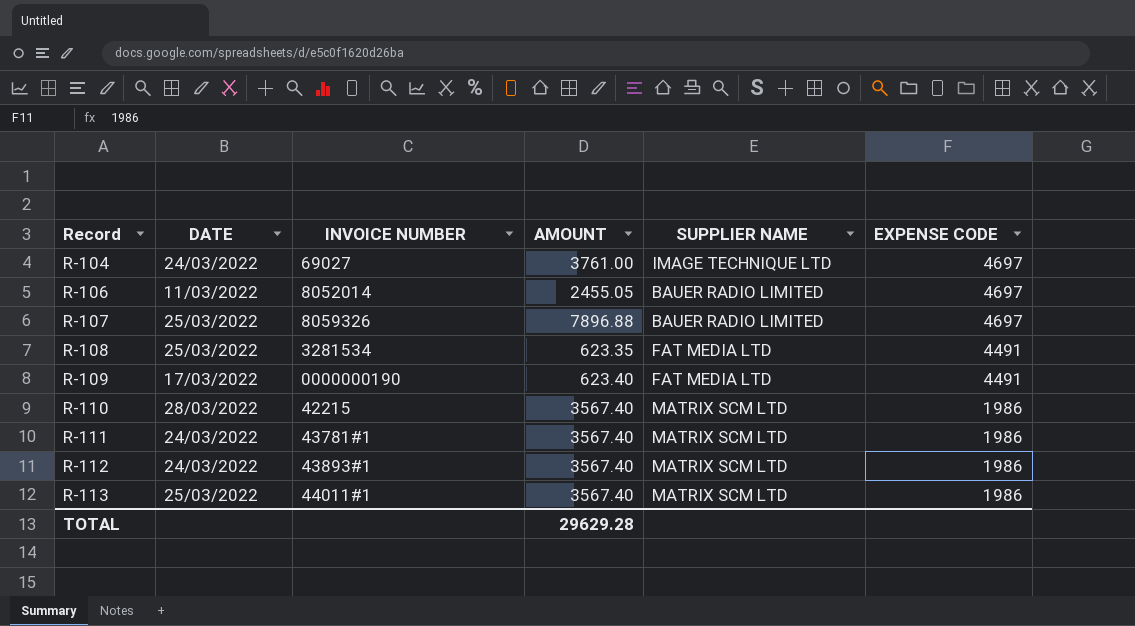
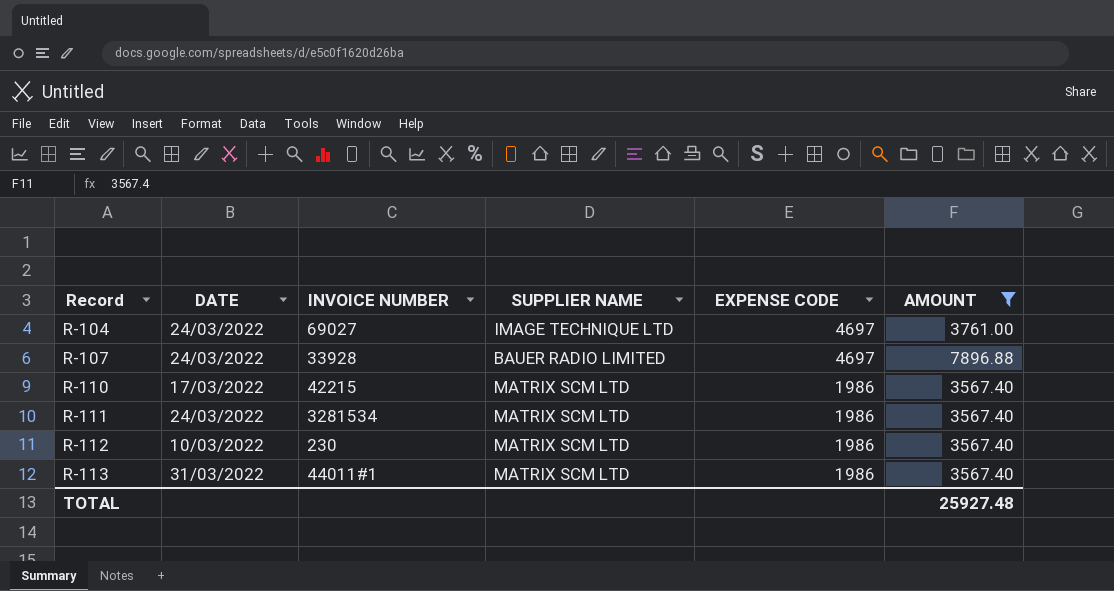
filter: none -> AMOUNT >= 3567.40
column AMOUNT | position: 4 -> 6
R-107 | DATE: 25/03/2022 -> 24/03/2022
R-107 | INVOICE NUMBER: 8059326 -> 33928
R-110 | DATE: 28/03/2022 -> 17/03/2022
R-111 | INVOICE NUMBER: 43781#1 -> 3281534
R-112 | DATE: 24/03/2022 -> 10/03/2022
R-112 | INVOICE NUMBER: 43893#1 -> 230
R-113 | DATE: 25/03/2022 -> 31/03/2022
TOTAL | AMOUNT: 29629.28 -> 25927.48

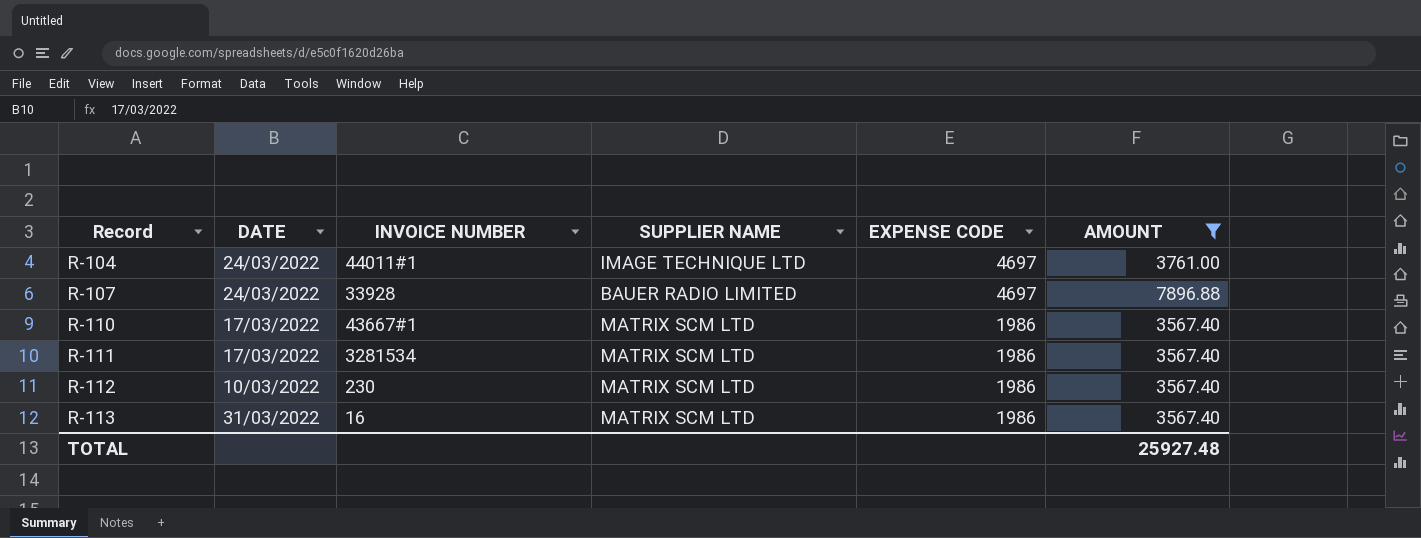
R-104 | INVOICE NUMBER: 69027 -> 44011#1
R-110 | INVOICE NUMBER: 42215 -> 43667#1
R-111 | DATE: 24/03/2022 -> 17/03/2022
R-113 | INVOICE NUMBER: 44011#1 -> 16

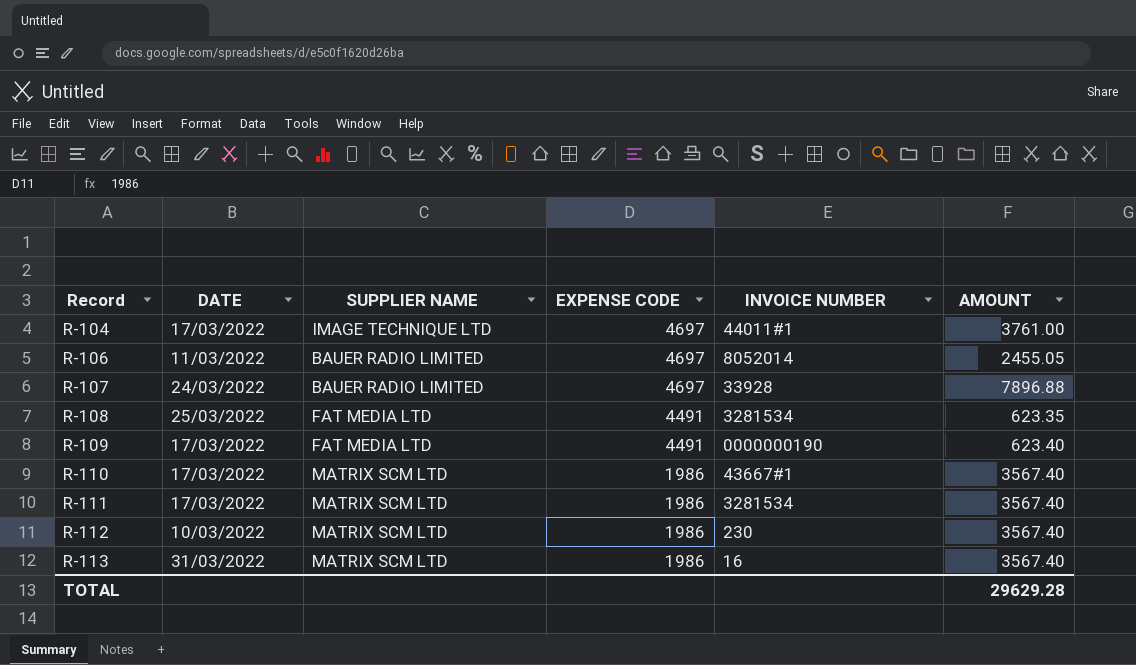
filter: AMOUNT >= 3567.40 -> none
column INVOICE NUMBER | position: 3 -> 5
R-104 | DATE: 24/03/2022 -> 17/03/2022
TOTAL | AMOUNT: 25927.48 -> 29629.28

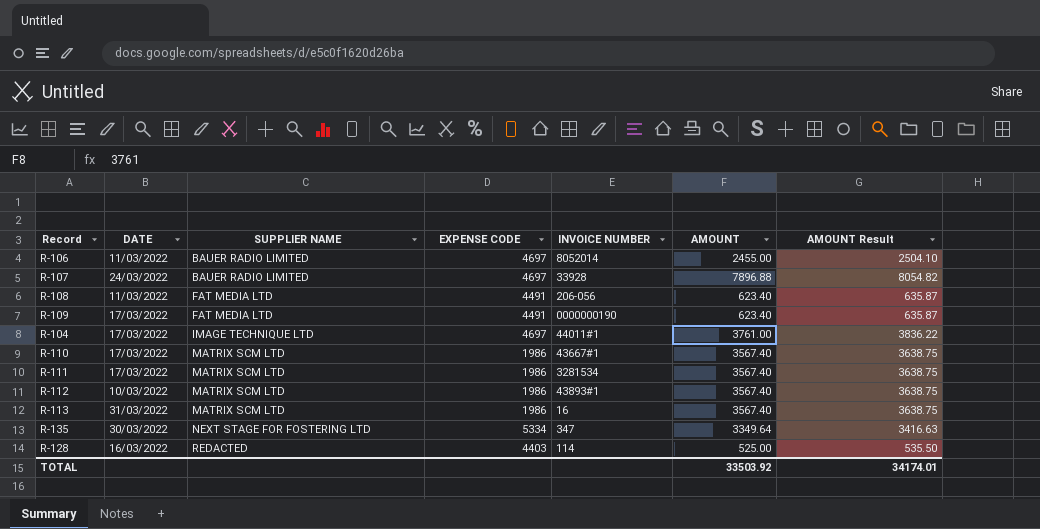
row order: Record ascending -> SUPPLIER NAME ascending
column AMOUNT Result | formula: none -> [AMOUNT] * 1.02
R-106 | AMOUNT: 2455.05 -> 2455.00
R-108 | DATE: 25/03/2022 -> 11/03/2022
R-108 | INVOICE NUMBER: 3281534 -> 206-056
R-108 | AMOUNT: 623.35 -> 623.40
R-112 | INVOICE NUMBER: 230 -> 43893#1
row R-135: none -> 30/03/2022 | NEXT STAGE FOR FOSTERING LTD | 5334 | 347 | 3349.64 | 3416.63
row R-128: none -> 16/03/2022 | REDACTED | 4403 | 114 | 525.00 | 535.50
TOTAL | AMOUNT: 29629.28 -> 33503.92

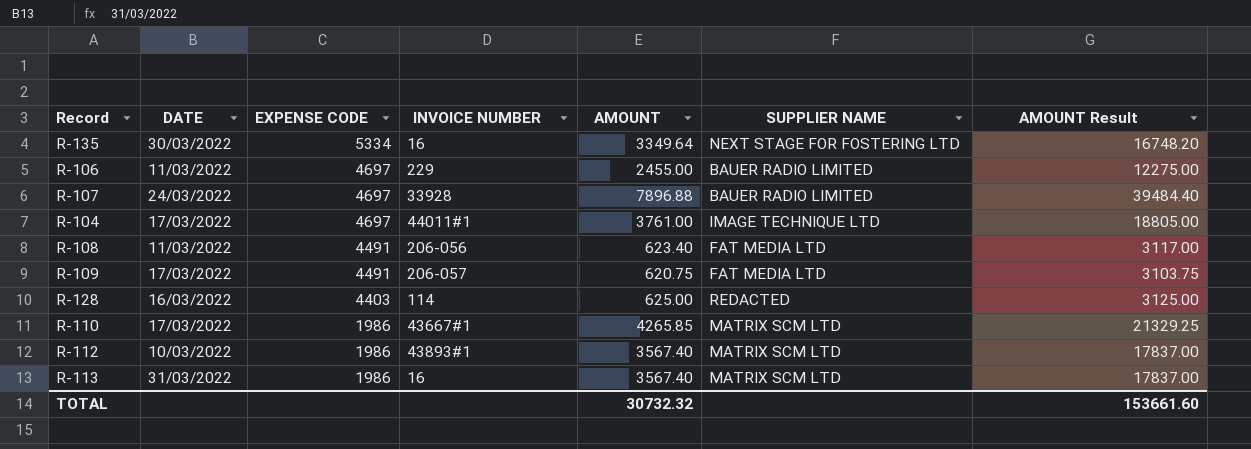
row order: SUPPLIER NAME ascending -> EXPENSE CODE descending
column SUPPLIER NAME | position: 3 -> 6
column AMOUNT Result | formula: [AMOUNT] * 1.02 -> [AMOUNT] * 5
row R-111: 17/03/2022 | MATRIX SCM LTD | 1986 | 3281534 | 3567.40 | 3638.75 -> none
R-135 | INVOICE NUMBER: 347 -> 16
R-106 | INVOICE NUMBER: 8052014 -> 229
R-109 | INVOICE NUMBER: 0000000190 -> 206-057
R-109 | AMOUNT: 623.40 -> 620.75
R-128 | AMOUNT: 525.00 -> 625.00
R-110 | AMOUNT: 3567.40 -> 4265.85
TOTAL | AMOUNT: 33503.92 -> 30732.32
TOTAL | AMOUNT Result: 34174.01 -> 153661.60

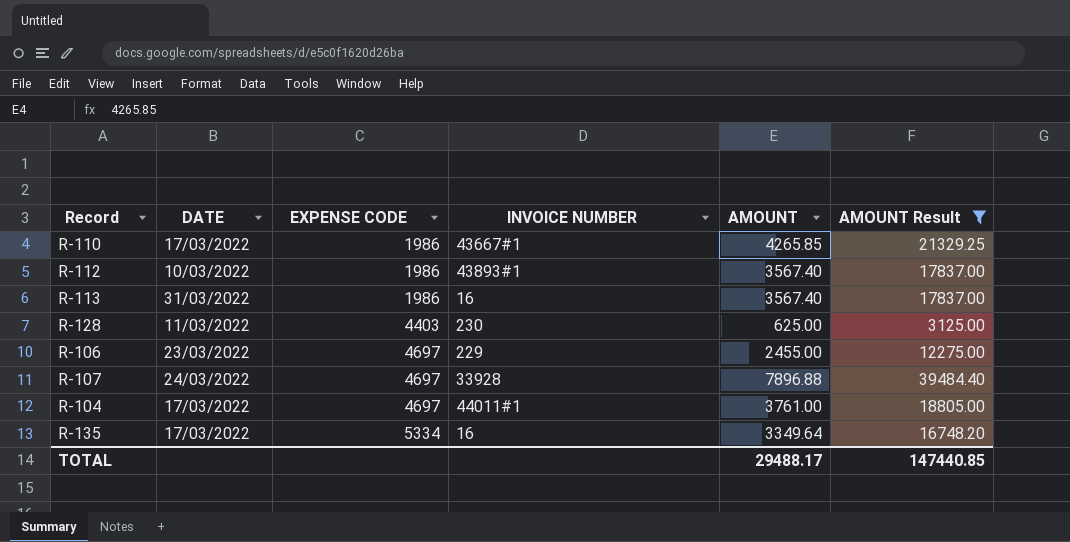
filter: none -> AMOUNT Result >= 3125.00
row order: EXPENSE CODE descending -> EXPENSE CODE ascending
column SUPPLIER NAME | position: 6 -> none
R-128 | DATE: 16/03/2022 -> 11/03/2022
R-128 | INVOICE NUMBER: 114 -> 230
R-106 | DATE: 11/03/2022 -> 23/03/2022
R-135 | DATE: 30/03/2022 -> 17/03/2022
TOTAL | AMOUNT: 30732.32 -> 29488.17
TOTAL | AMOUNT Result: 153661.60 -> 147440.85

